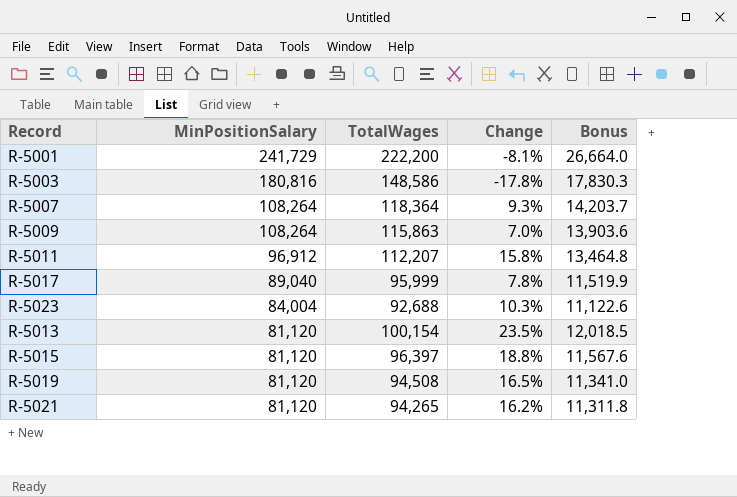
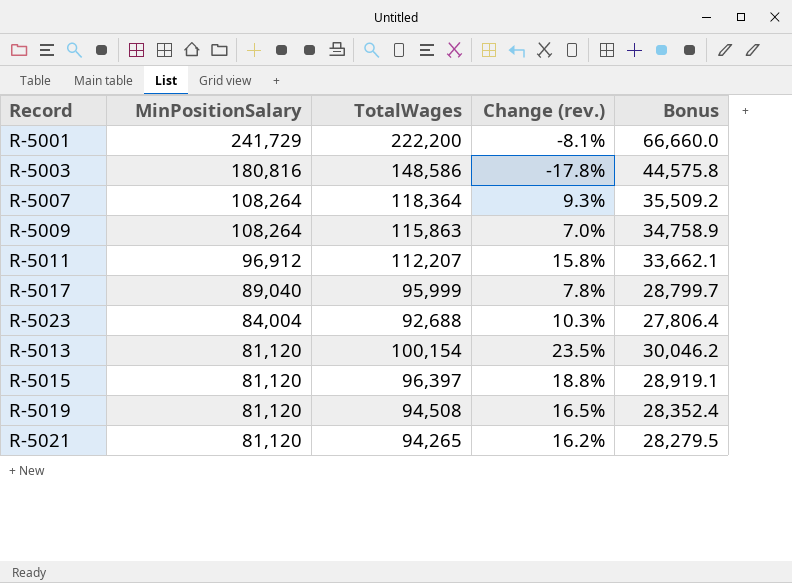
column name: Change -> Change (rev.)
column Bonus | formula: [TotalWages] * 0.12 -> [TotalWages] * 0.3

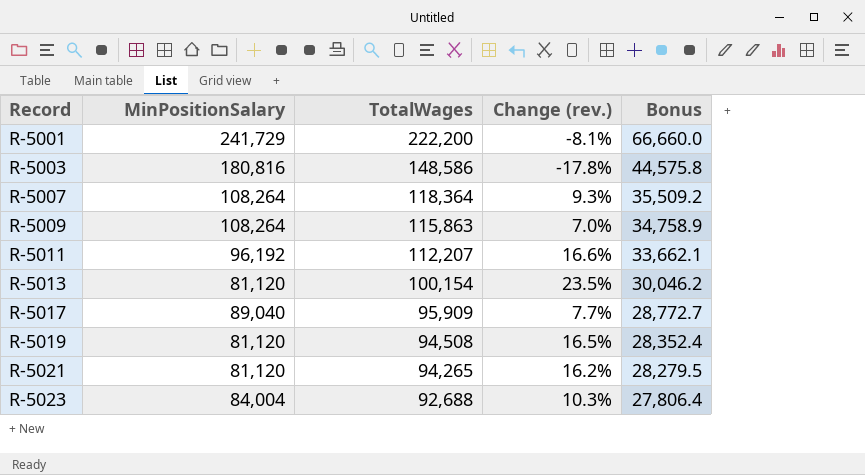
row order: MinPositionSalary descending -> Record ascending
row R-5015: 81,120 | 96,397 | 18.8% | 28,919.1 -> none
R-5011 | MinPositionSalary: 96,912 -> 96,192
R-5011 | Change (rev.): 15.8% -> 16.6%
R-5017 | TotalWages: 95,999 -> 95,909
R-5017 | Change (rev.): 7.8% -> 7.7%
R-5017 | Bonus: 28,799.7 -> 28,772.7

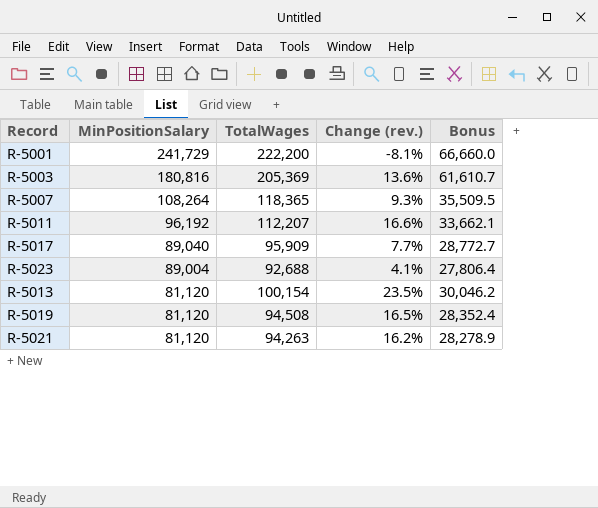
row order: Record ascending -> MinPositionSalary descending
row R-5009: 108,264 | 115,863 | 7.0% | 34,758.9 -> none
R-5003 | TotalWages: 148,586 -> 205,369
R-5003 | Change (rev.): -17.8% -> 13.6%
R-5003 | Bonus: 44,575.8 -> 61,610.7
R-5007 | TotalWages: 118,364 -> 118,365
R-5007 | Bonus: 35,509.2 -> 35,509.5
R-5023 | MinPositionSalary: 84,004 -> 89,004
R-5023 | Change (rev.): 10.3% -> 4.1%
R-5021 | TotalWages: 94,265 -> 94,263
R-5021 | Bonus: 28,279.5 -> 28,278.9

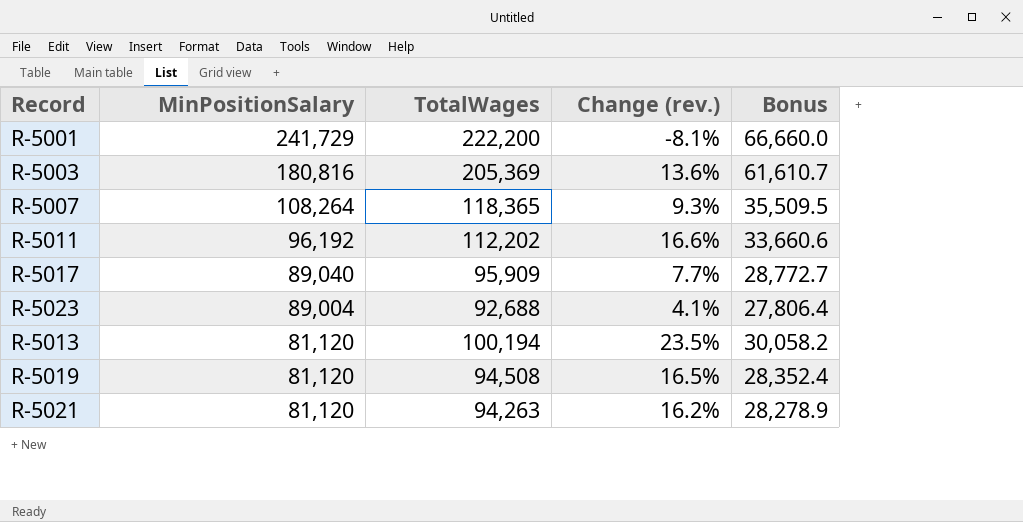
R-5011 | TotalWages: 112,207 -> 112,202
R-5011 | Bonus: 33,662.1 -> 33,660.6
R-5013 | TotalWages: 100,154 -> 100,194
R-5013 | Bonus: 30,046.2 -> 30,058.2

